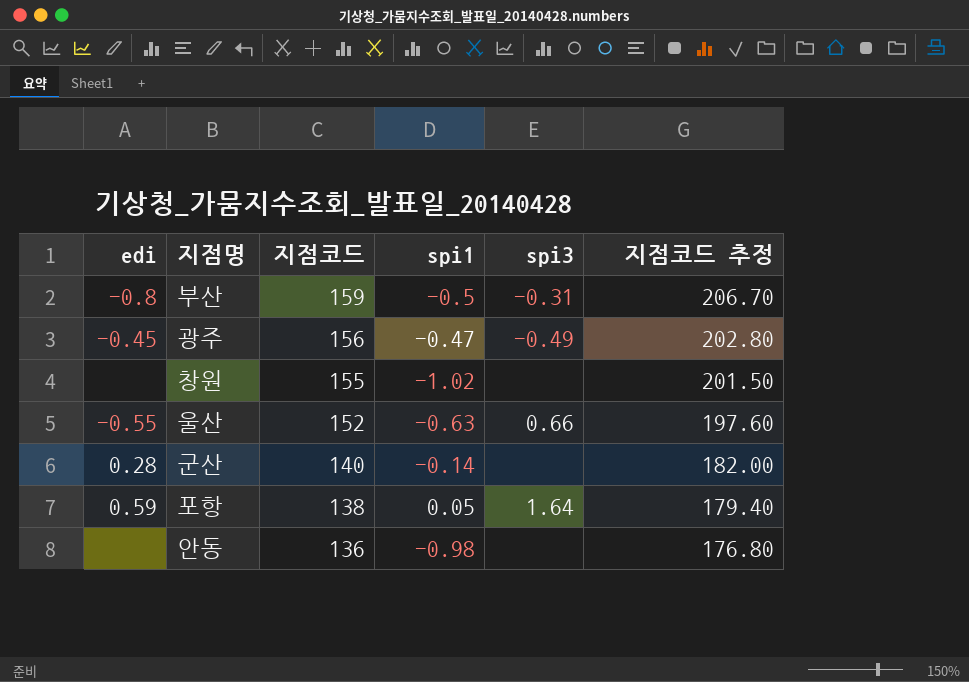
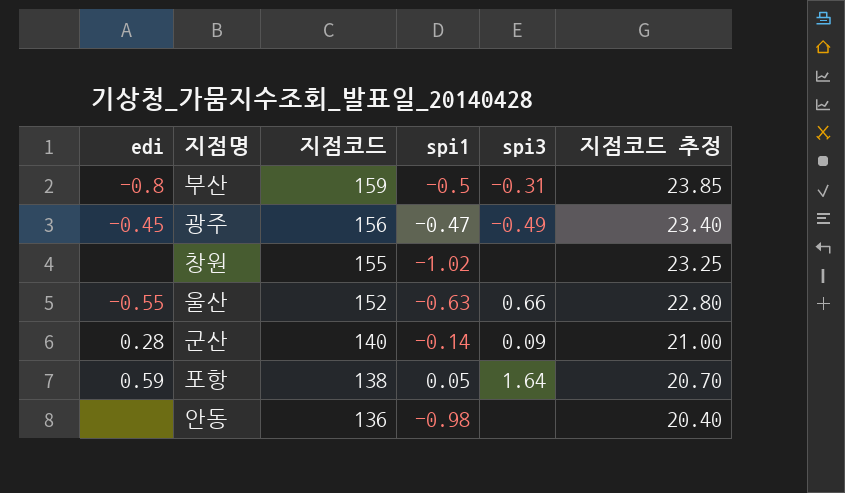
column 지점코드 추정 | formula: [지점코드] * 1.3 -> [지점코드] * 0.15
군산 | spi3: none -> 0.09

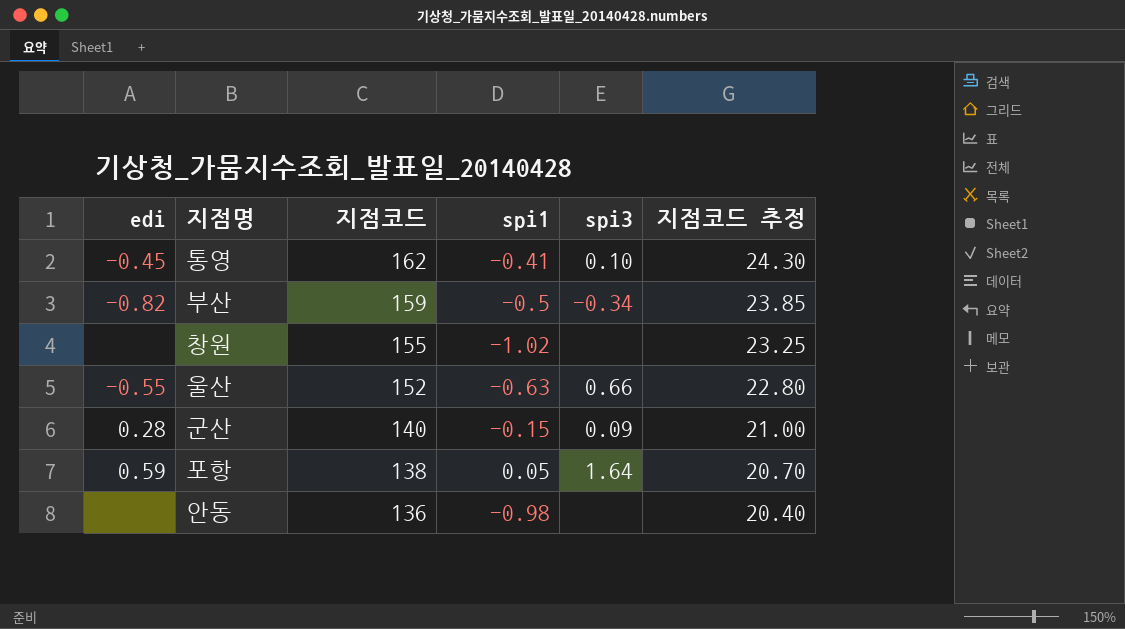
row 광주: -0.45 | 156 | -0.47 | -0.49 | 23.40 -> none
row 통영: none -> -0.45 | 162 | -0.41 | 0.10 | 24.30
부산 | edi: -0.8 -> -0.82
부산 | spi3: -0.31 -> -0.34
군산 | spi1: -0.14 -> -0.15

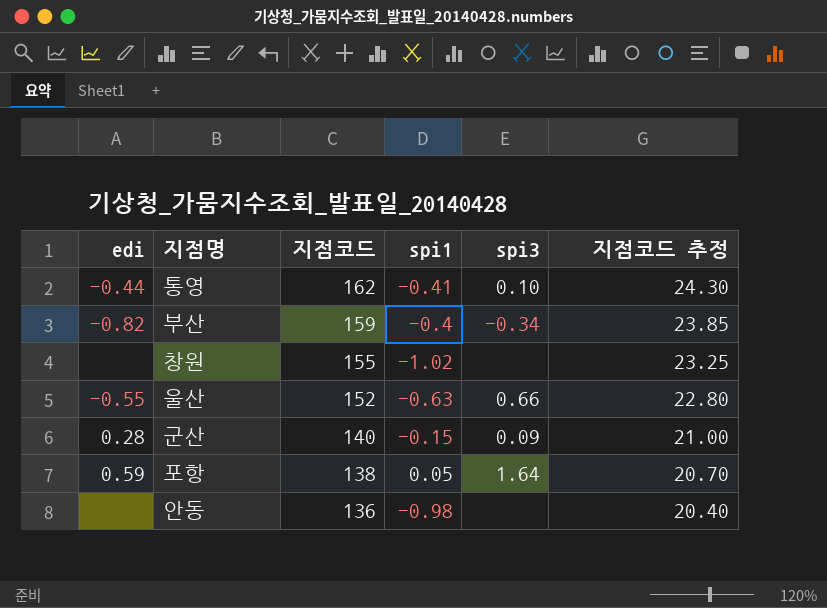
통영 | edi: -0.45 -> -0.44
부산 | spi1: -0.5 -> -0.4

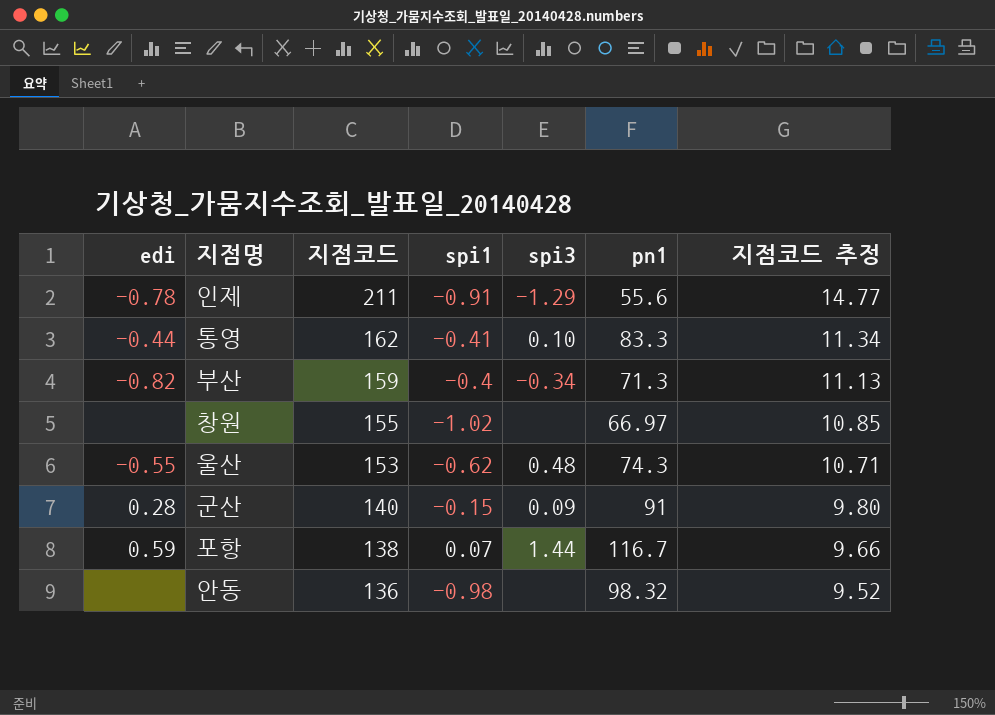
column pn1 | position: none -> 6
column 지점코드 추정 | formula: [지점코드] * 0.15 -> [지점코드] * 0.07
row 인제: none -> -0.78 | 211 | -0.91 | -1.29 | 55.6 | 14.77
울산 | 지점코드: 152 -> 153
울산 | spi1: -0.63 -> -0.62
울산 | spi3: 0.66 -> 0.48
포항 | spi1: 0.05 -> 0.07
포항 | spi3: 1.64 -> 1.44

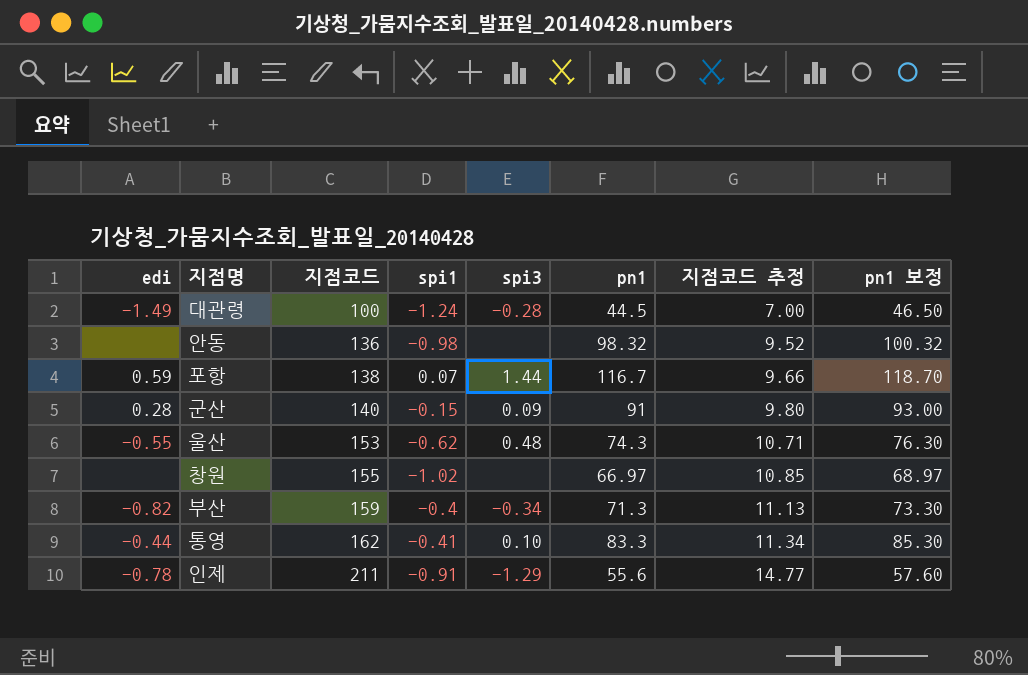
row order: 지점코드 descending -> 지점코드 ascending
column pn1 보정 | formula: none -> [pn1] + 2
row 대관령: none -> -1.49 | 100 | -1.24 | -0.28 | 44.5 | 7.00 | 46.50

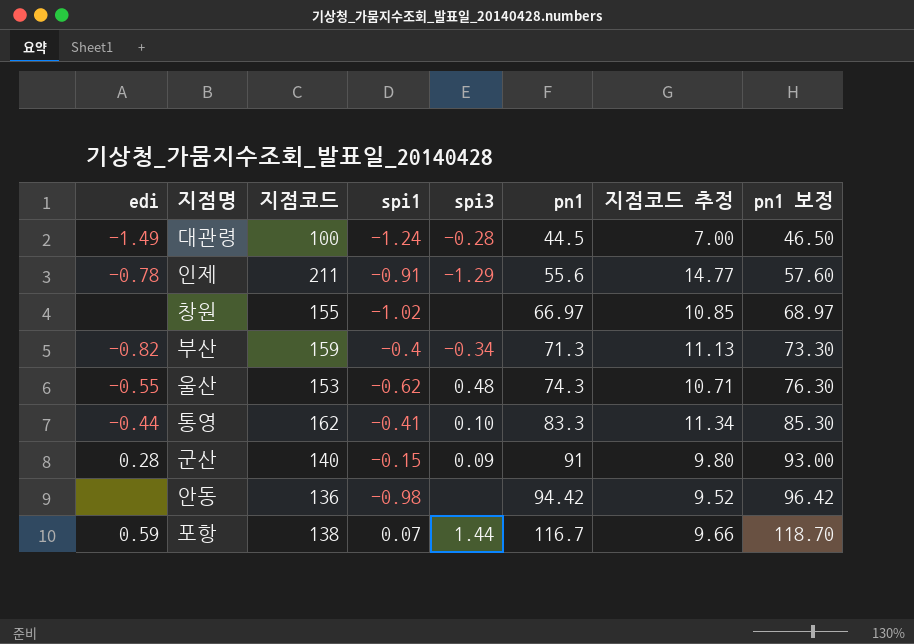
row order: 지점코드 ascending -> pn1 ascending
안동 | pn1: 98.32 -> 94.42
안동 | pn1 보정: 100.32 -> 96.42

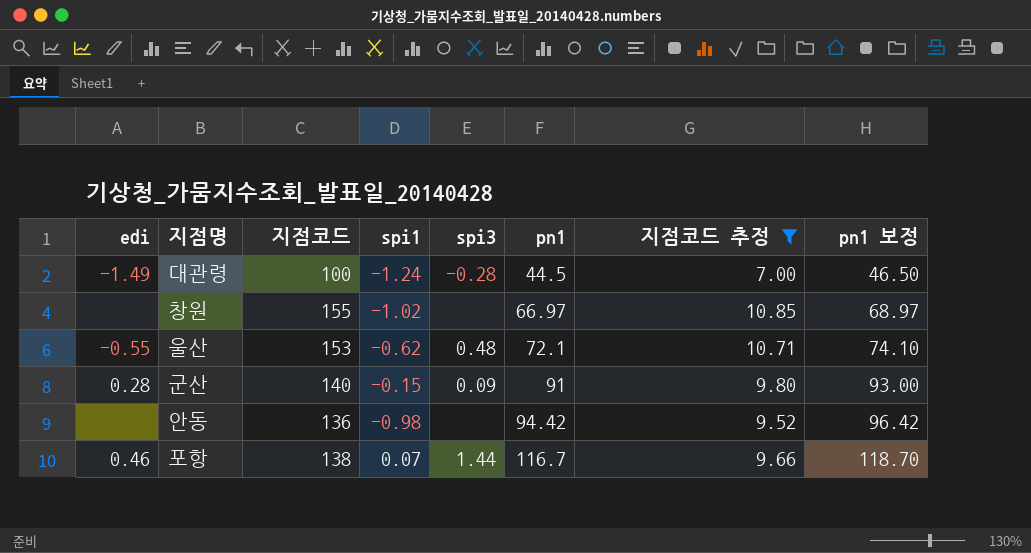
filter: none -> 지점코드 추정 <= 10.85
울산 | pn1: 74.3 -> 72.1
울산 | pn1 보정: 76.30 -> 74.10
포항 | edi: 0.59 -> 0.46

